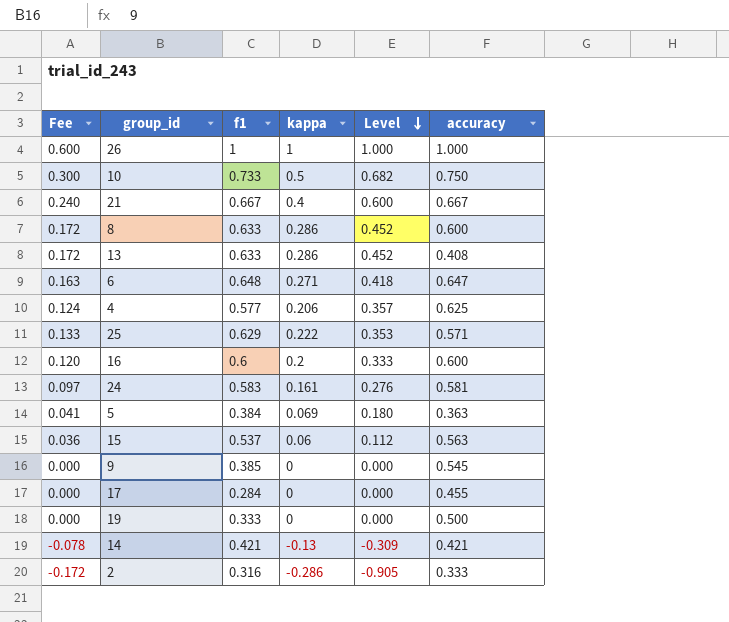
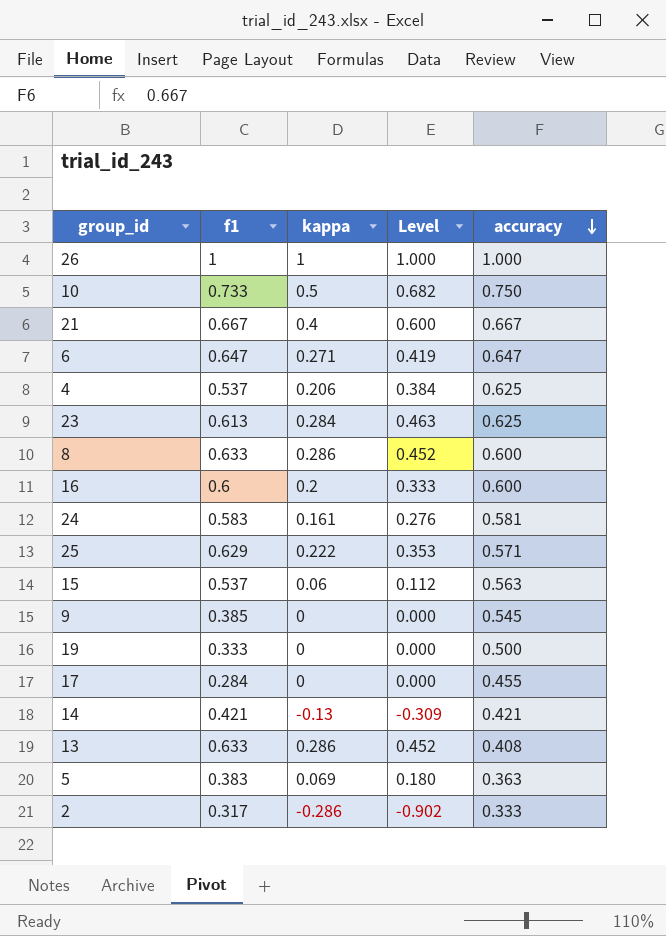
row order: Level descending -> accuracy descending
column Fee | formula: [kappa] * 0.6 -> none
6 | f1: 0.648 -> 0.647
6 | Level: 0.418 -> 0.419
4 | f1: 0.577 -> 0.537
4 | Level: 0.357 -> 0.384
row 23: none -> 0.613 | 0.284 | 0.463 | 0.625
5 | f1: 0.384 -> 0.383
2 | f1: 0.316 -> 0.317
2 | Level: -0.905 -> -0.902

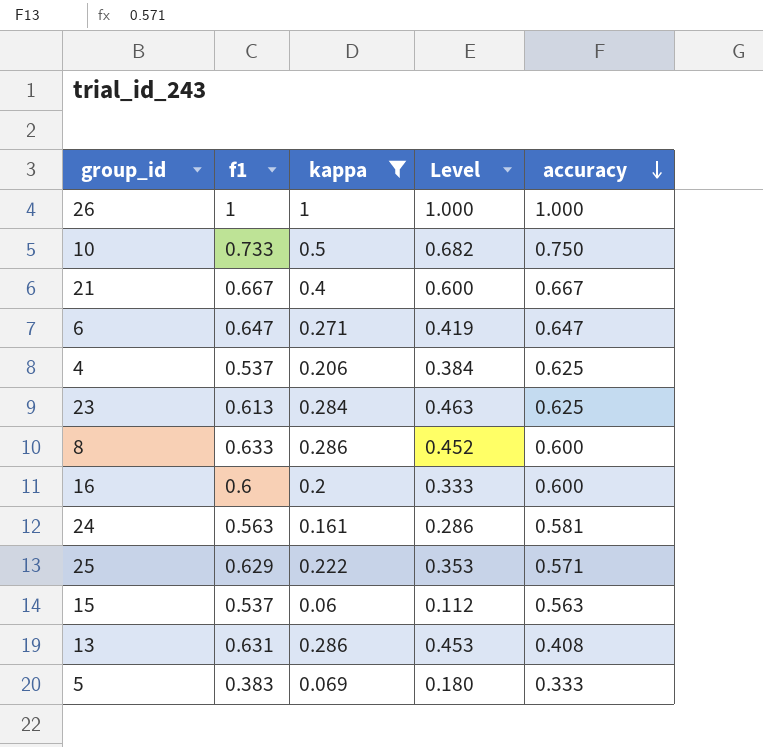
filter: none -> kappa >= 0.06
24 | f1: 0.583 -> 0.563
24 | Level: 0.276 -> 0.286
13 | f1: 0.633 -> 0.631
13 | Level: 0.452 -> 0.453
5 | accuracy: 0.363 -> 0.333

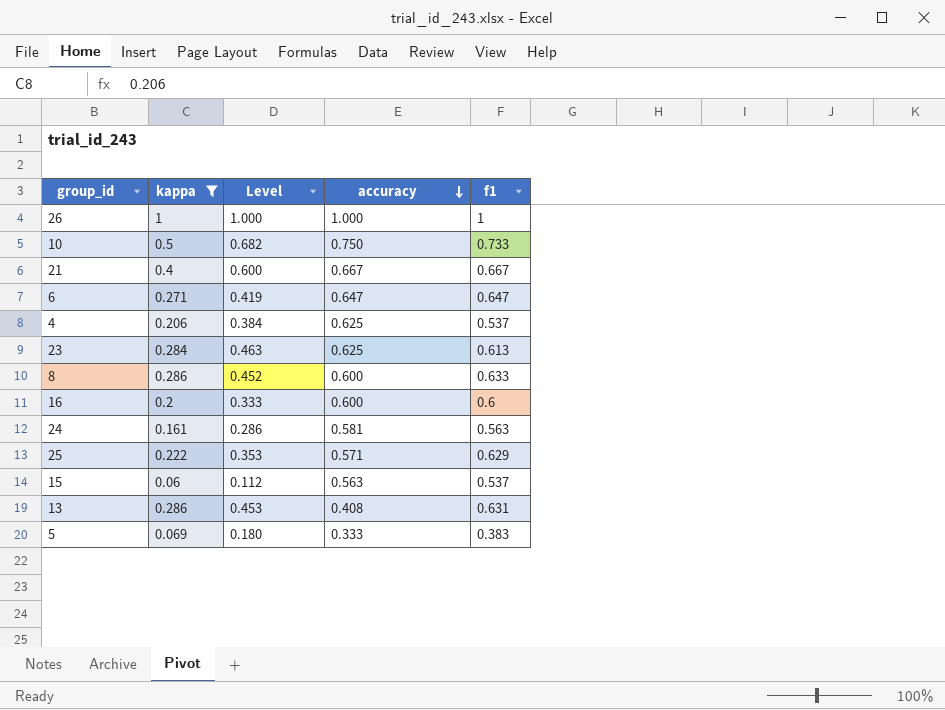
column f1 | position: 2 -> 5

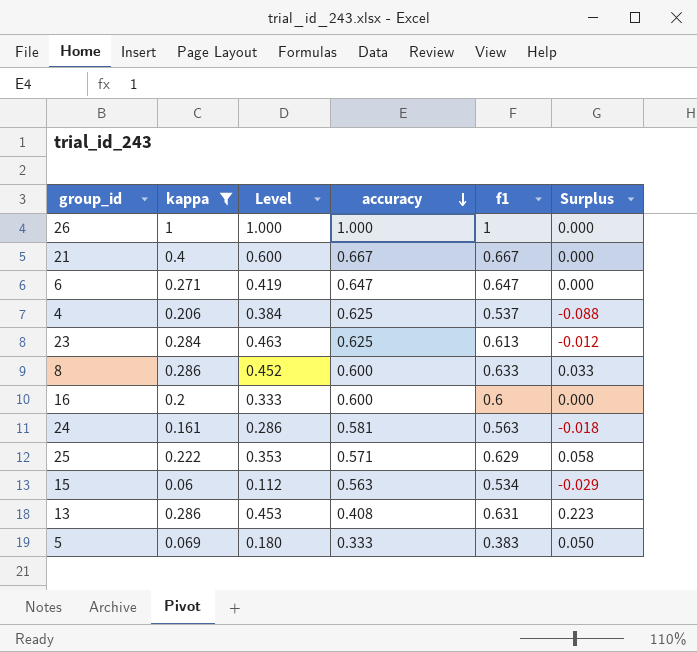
column Surplus | formula: none -> [f1] - [accuracy]
row 10: 0.5 | 0.682 | 0.750 | 0.733 -> none
15 | f1: 0.537 -> 0.534

